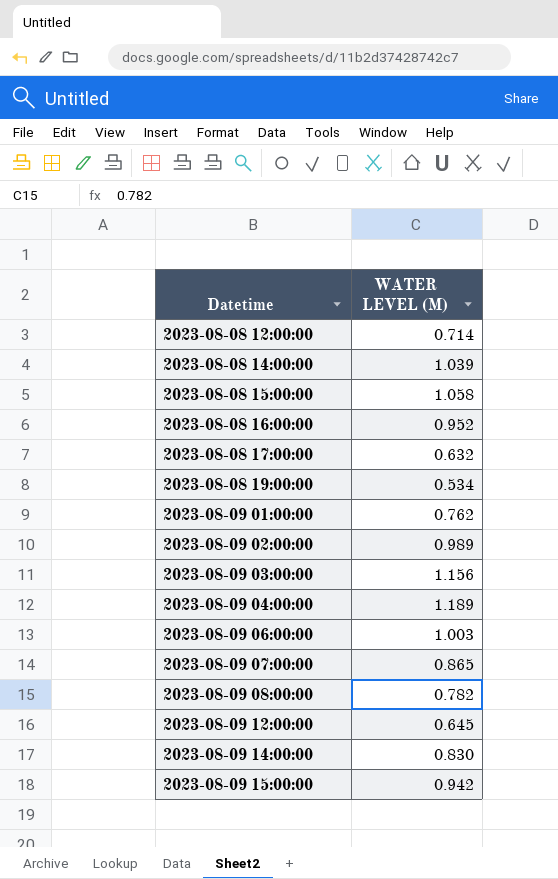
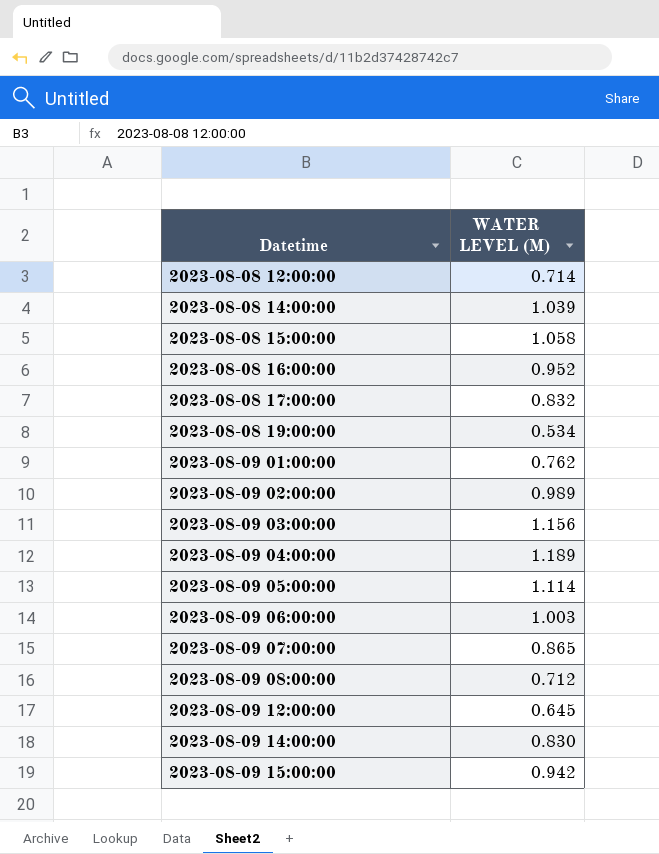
2023-08-08 17:00:00 | WATER LEVEL (M): 0.632 -> 0.832
row 2023-08-09 05:00:00: none -> 1.114
2023-08-09 08:00:00 | WATER LEVEL (M): 0.782 -> 0.712

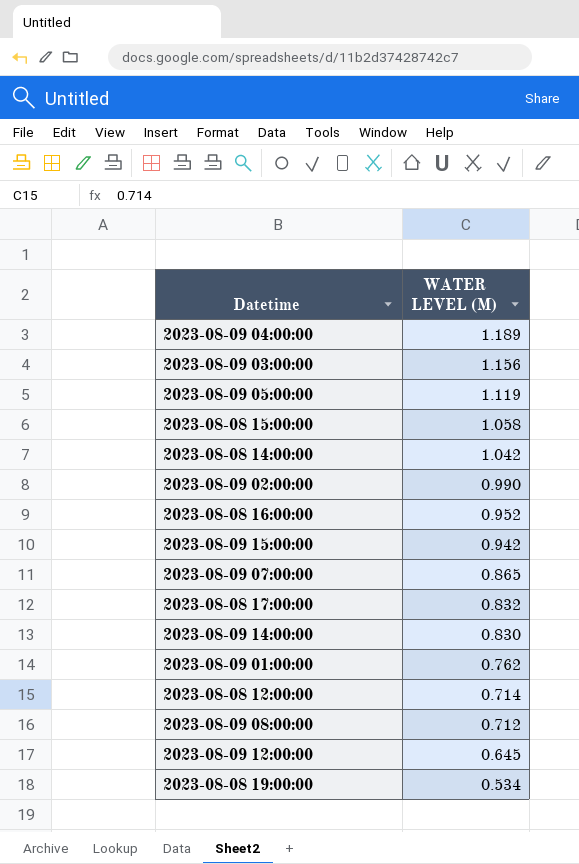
row order: Datetime ascending -> WATER LEVEL (M) descending
row 2023-08-09 06:00:00: 1.003 -> none
2023-08-09 05:00:00 | WATER LEVEL (M): 1.114 -> 1.119
2023-08-08 14:00:00 | WATER LEVEL (M): 1.039 -> 1.042
2023-08-09 02:00:00 | WATER LEVEL (M): 0.989 -> 0.990

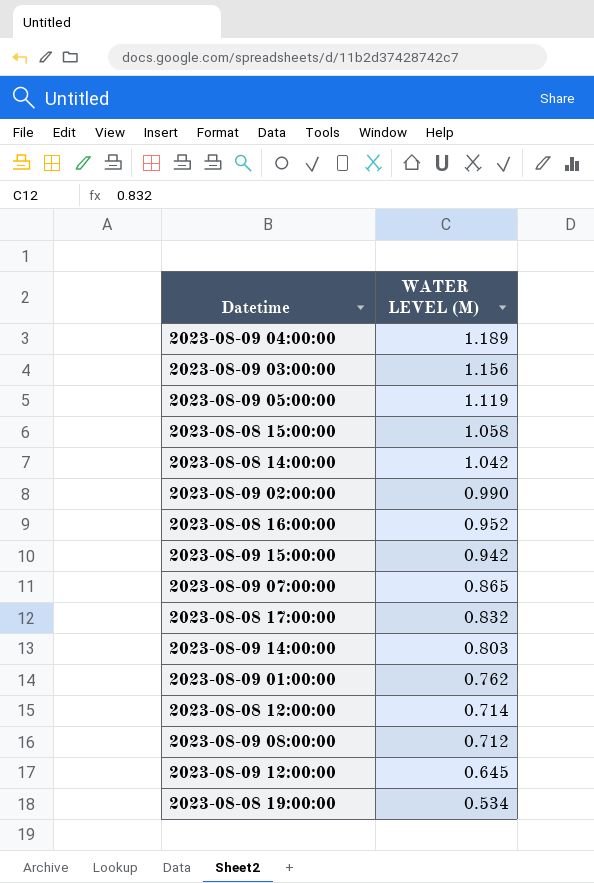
2023-08-09 14:00:00 | WATER LEVEL (M): 0.830 -> 0.803

